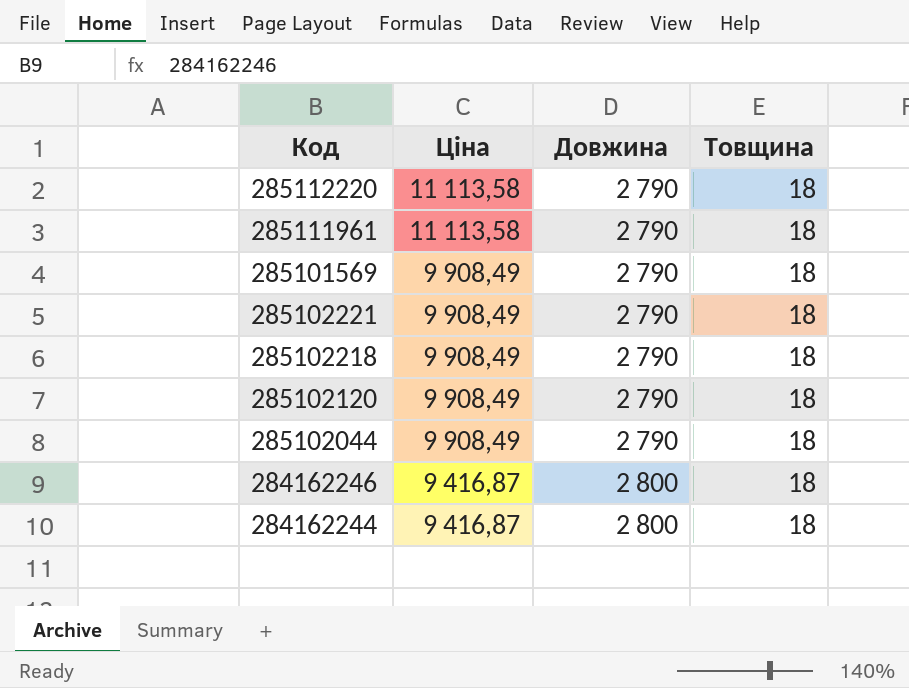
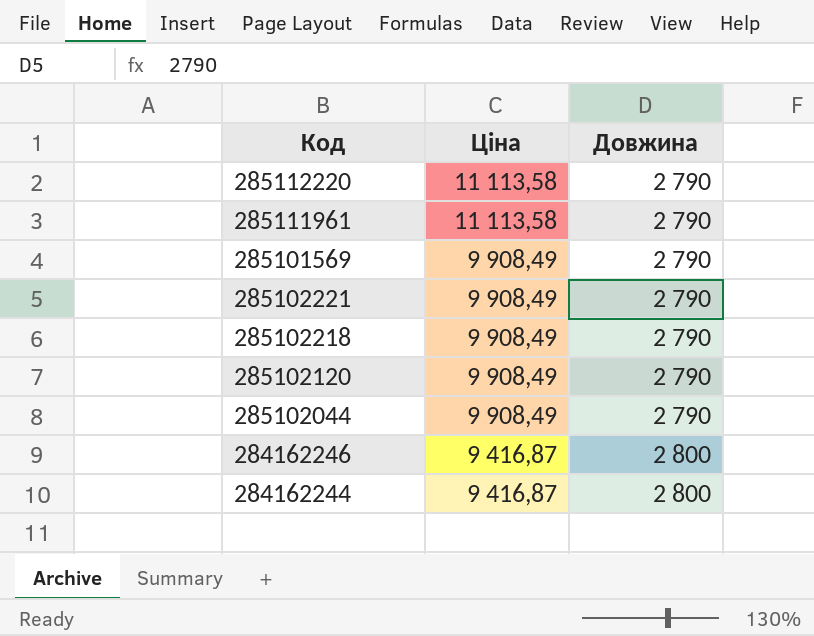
column Товщина | position: 4 -> none

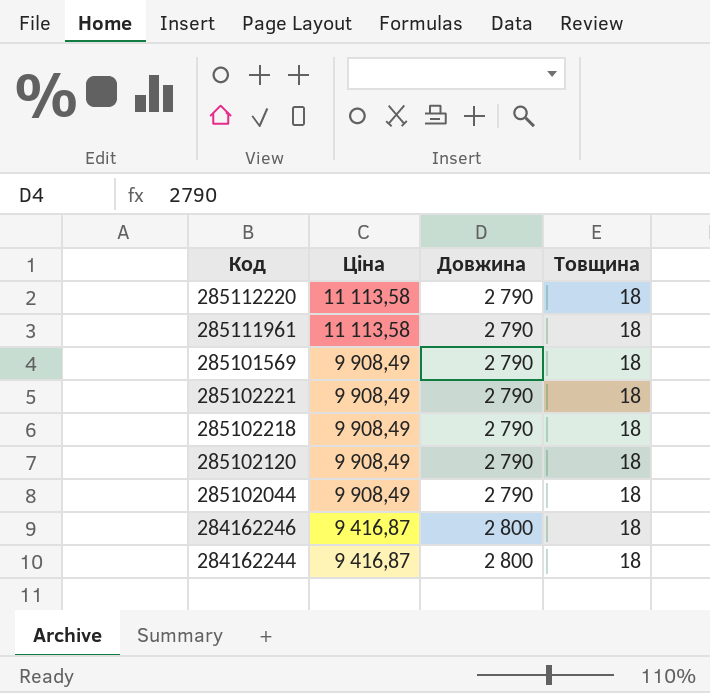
column Товщина | position: none -> 4

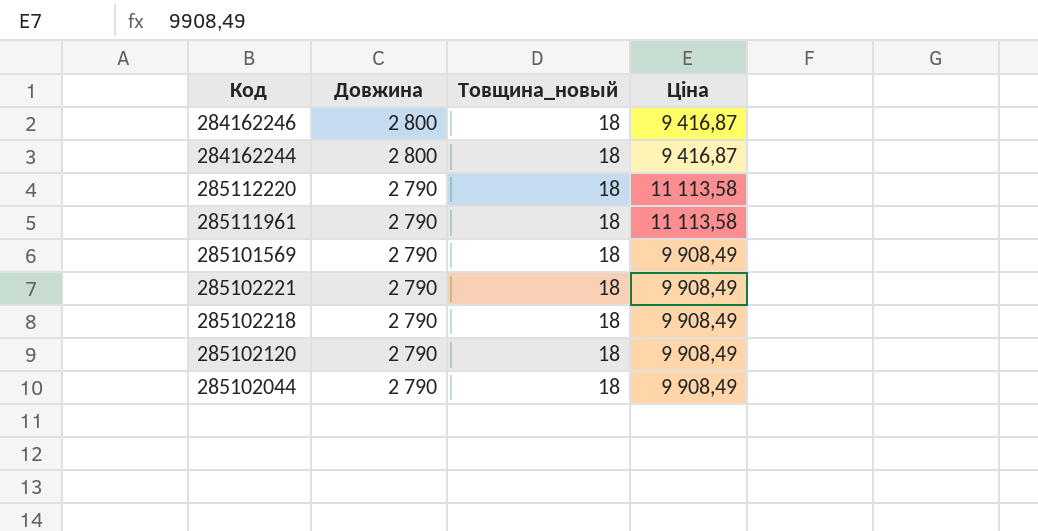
row order: Ціна descending -> Довжина descending
column name: Товщина -> Товщина_новый
column Ціна | position: 2 -> 4

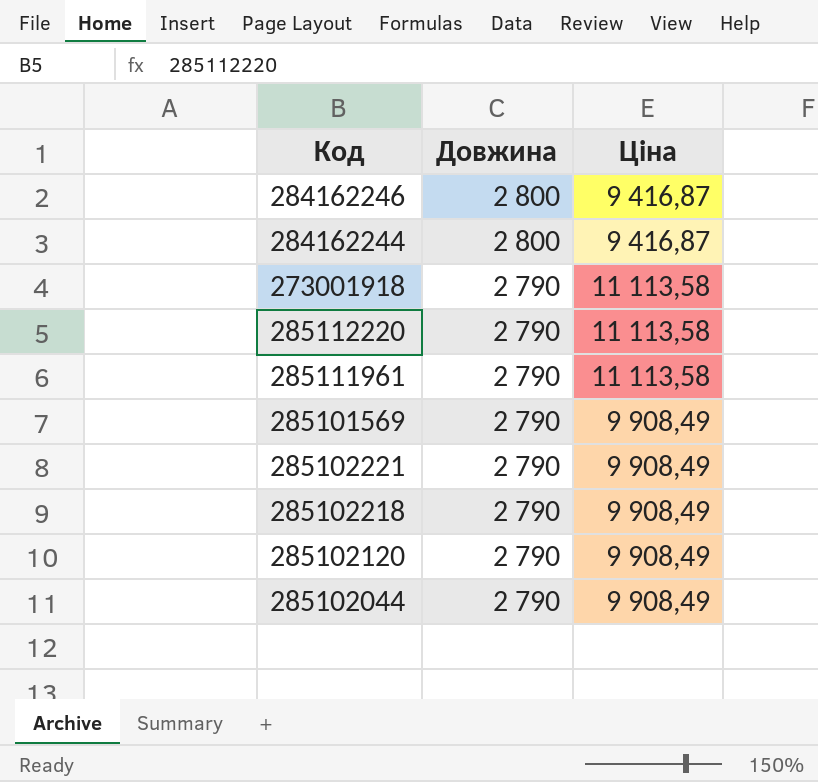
column Товщина_новый | position: 3 -> none
row 273001918: none -> 2 790 | 11 113,58

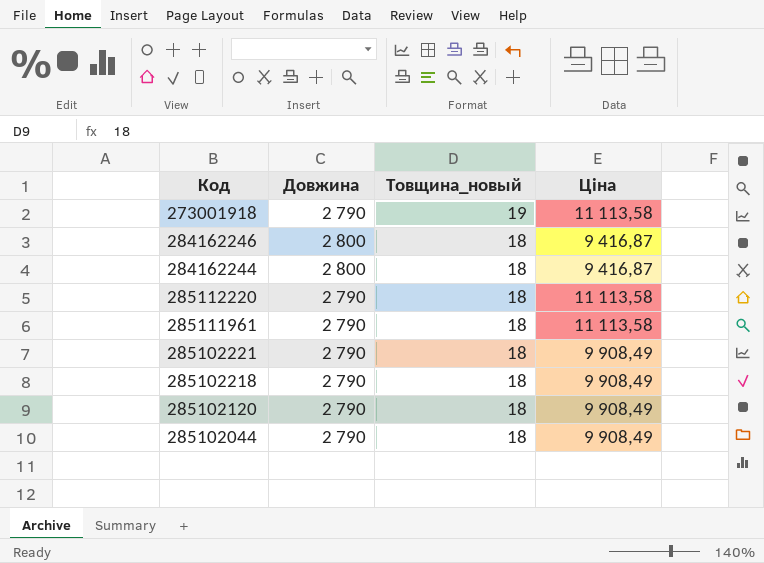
row order: Довжина descending -> Товщина_новый descending
column Товщина_новый | position: none -> 3
row 285101569: 2 790 | 9 908,49 -> none

